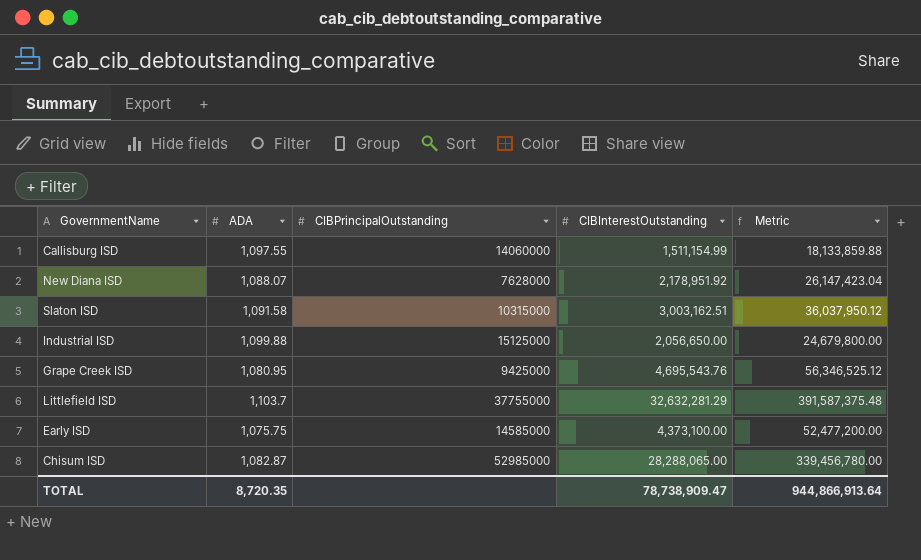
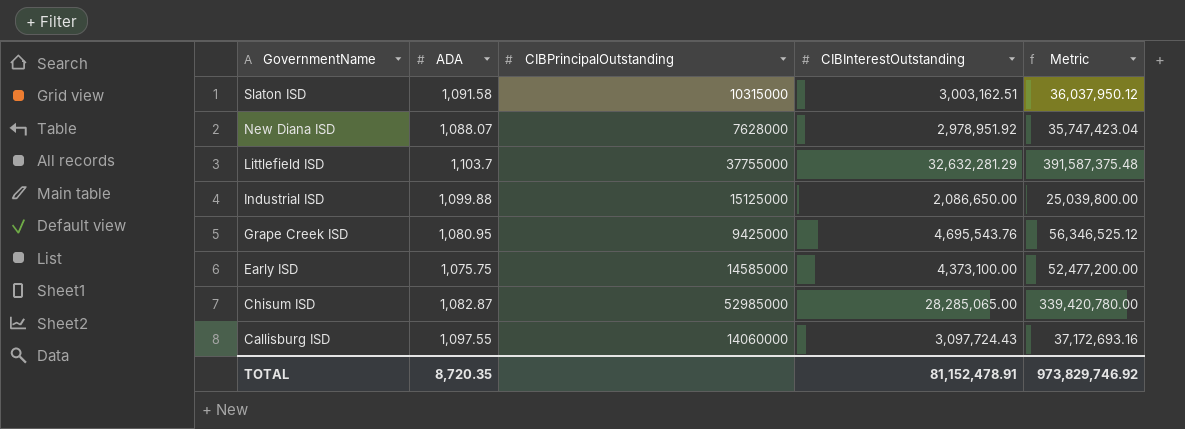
row order: none -> GovernmentName descending
New Diana ISD | CIBInterestOutstanding: 2,178,951.92 -> 2,978,951.92
New Diana ISD | Metric: 26,147,423.04 -> 35,747,423.04
Industrial ISD | CIBInterestOutstanding: 2,056,650.00 -> 2,086,650.00
Industrial ISD | Metric: 24,679,800.00 -> 25,039,800.00
Chisum ISD | CIBInterestOutstanding: 28,288,065.00 -> 28,285,065.00
Chisum ISD | Metric: 339,456,780.00 -> 339,420,780.00
Callisburg ISD | CIBInterestOutstanding: 1,511,154.99 -> 3,097,724.43
Callisburg ISD | Metric: 18,133,859.88 -> 37,172,693.16
TOTAL | CIBInterestOutstanding: 78,738,909.47 -> 81,152,478.91
TOTAL | Metric: 944,866,913.64 -> 973,829,746.92

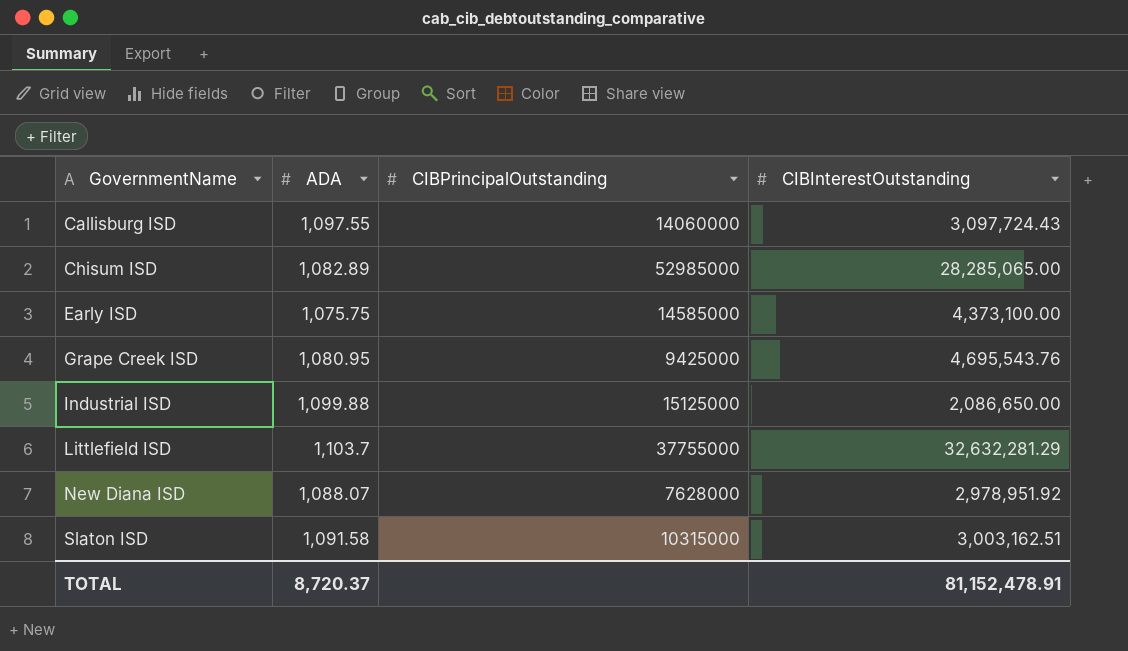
row order: GovernmentName descending -> GovernmentName ascending
column Metric | formula: [CIBInterestOutstanding] * 12 -> none
Chisum ISD | ADA: 1,082.87 -> 1,082.89
TOTAL | ADA: 8,720.35 -> 8,720.37

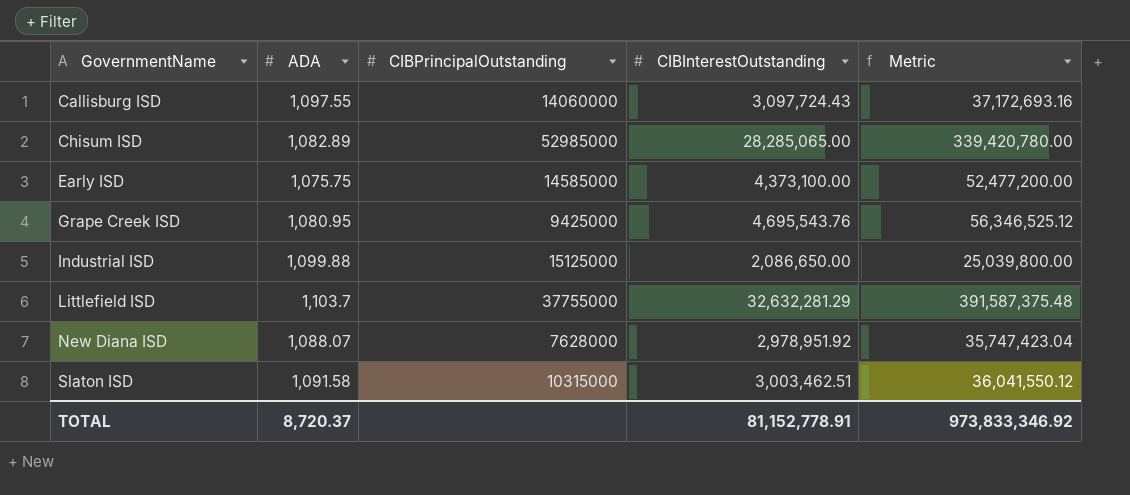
column Metric | formula: none -> [CIBInterestOutstanding] * 12
Slaton ISD | CIBInterestOutstanding: 3,003,162.51 -> 3,003,462.51
TOTAL | CIBInterestOutstanding: 81,152,478.91 -> 81,152,778.91

